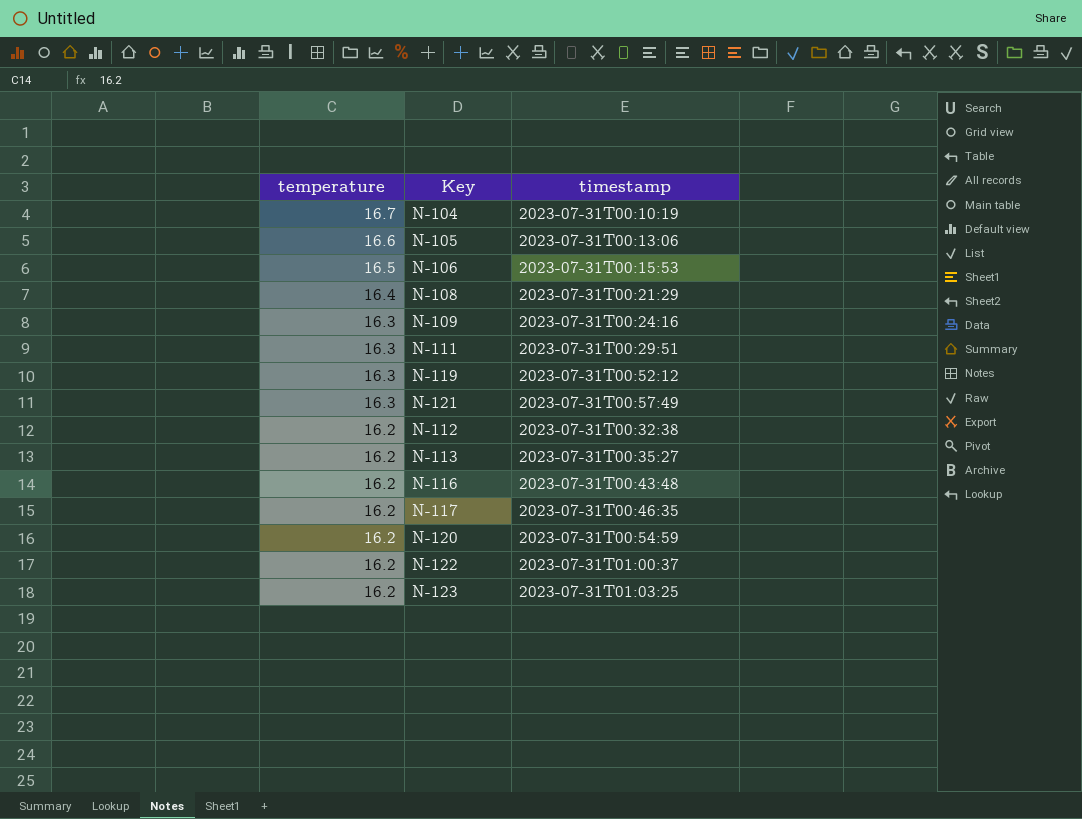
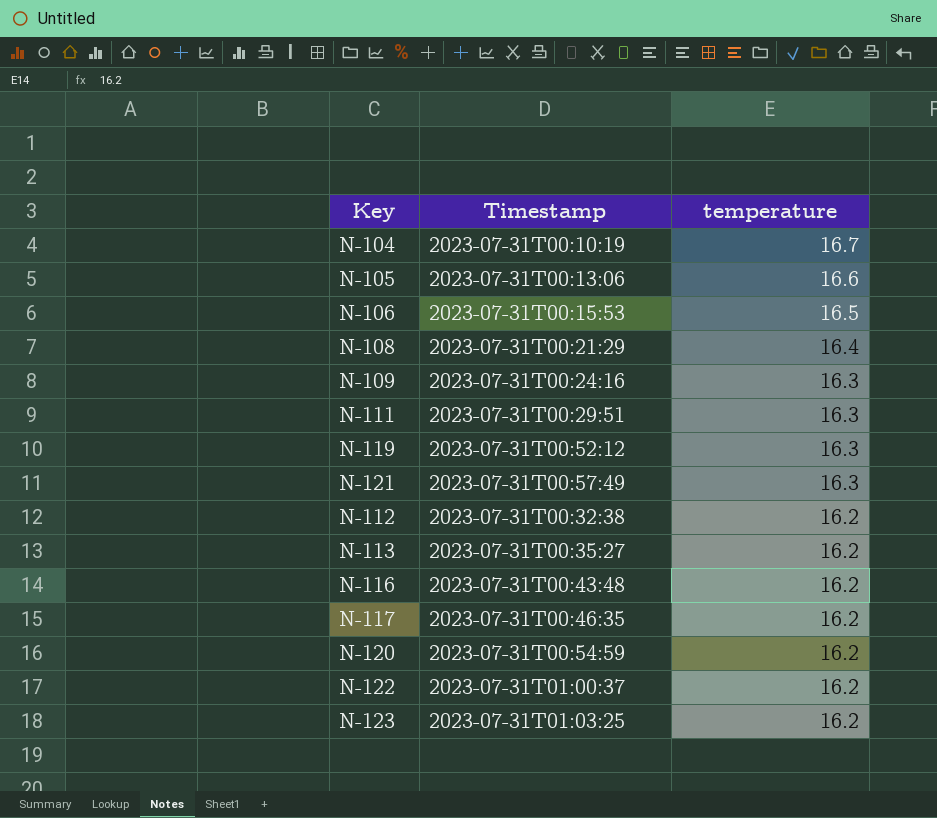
column name: timestamp -> Timestamp
column temperature | position: 1 -> 3

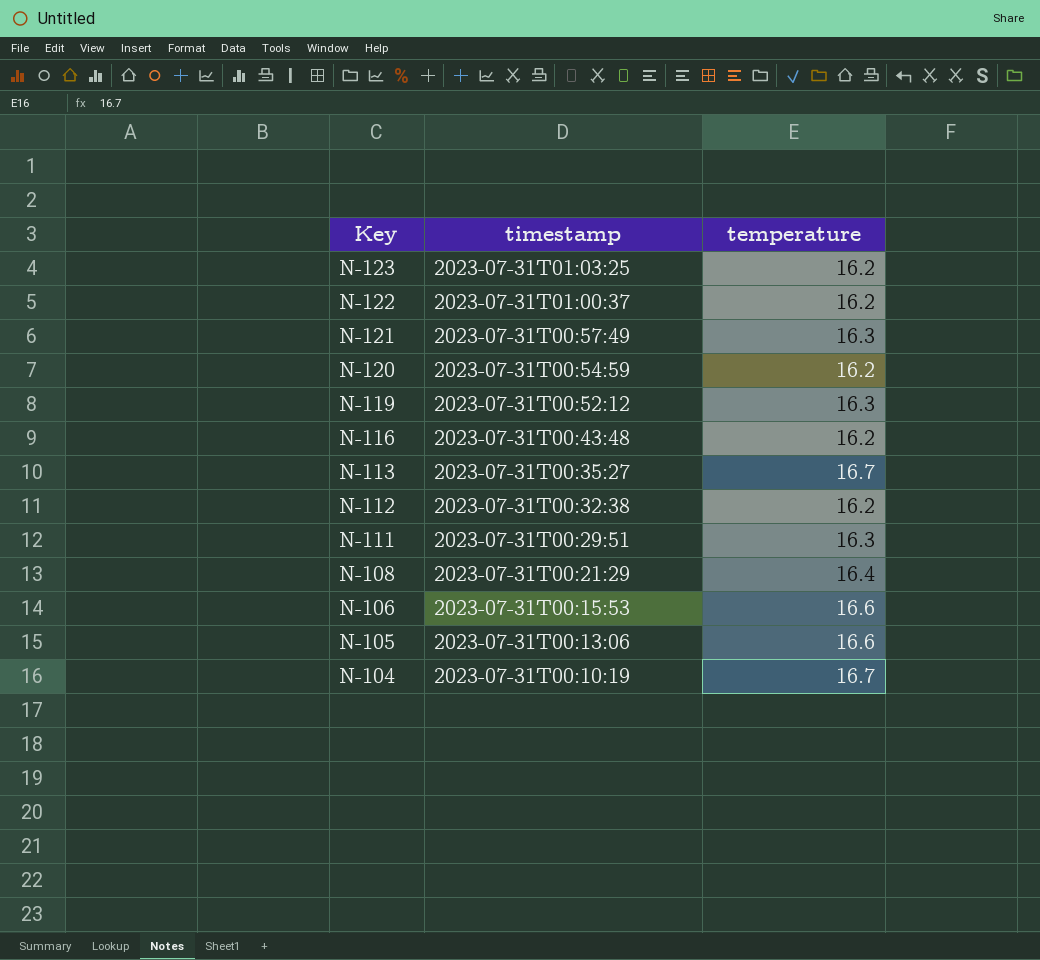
row order: temperature descending -> Key descending
column name: Timestamp -> timestamp
row N-109: 2023-07-31T00:24:16 | 16.3 -> none
row N-117: 2023-07-31T00:46:35 | 16.2 -> none
N-113 | temperature: 16.2 -> 16.7
N-106 | temperature: 16.5 -> 16.6

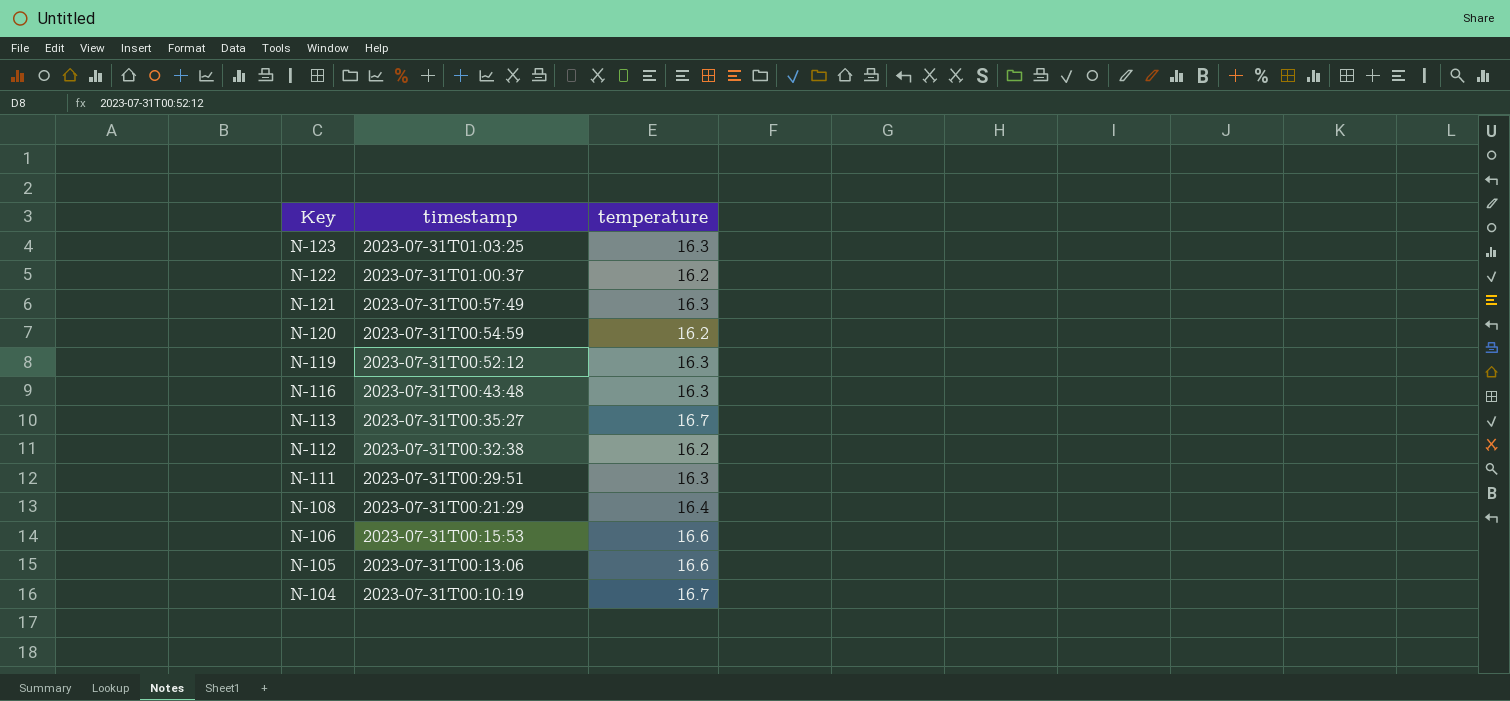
N-123 | temperature: 16.2 -> 16.3
N-116 | temperature: 16.2 -> 16.3

